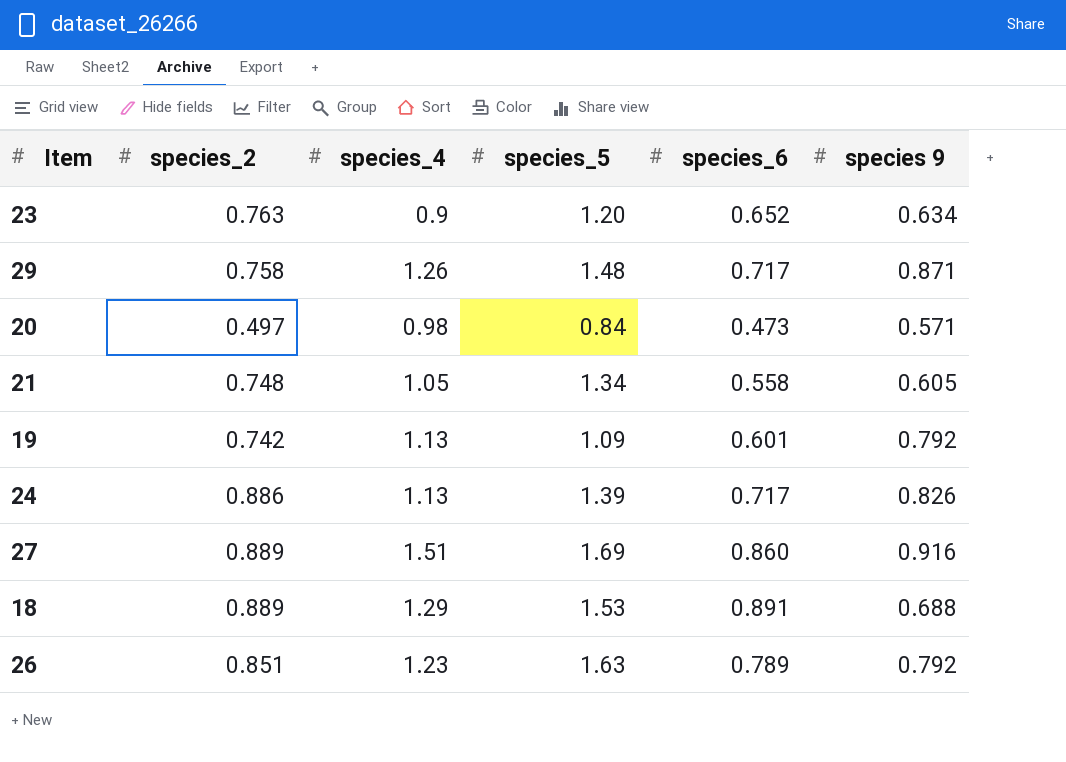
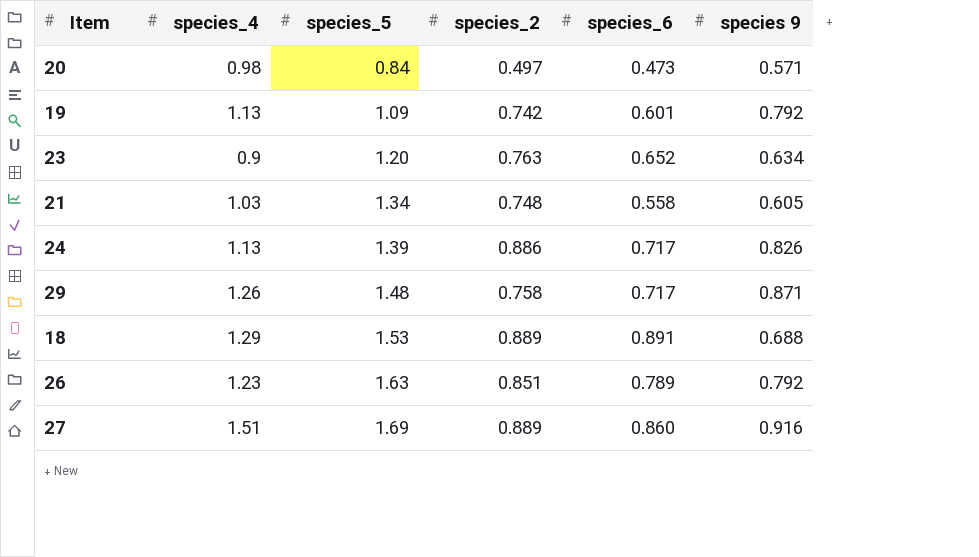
row order: none -> species_5 ascending
column species_2 | position: 2 -> 4
21 | species_4: 1.05 -> 1.03

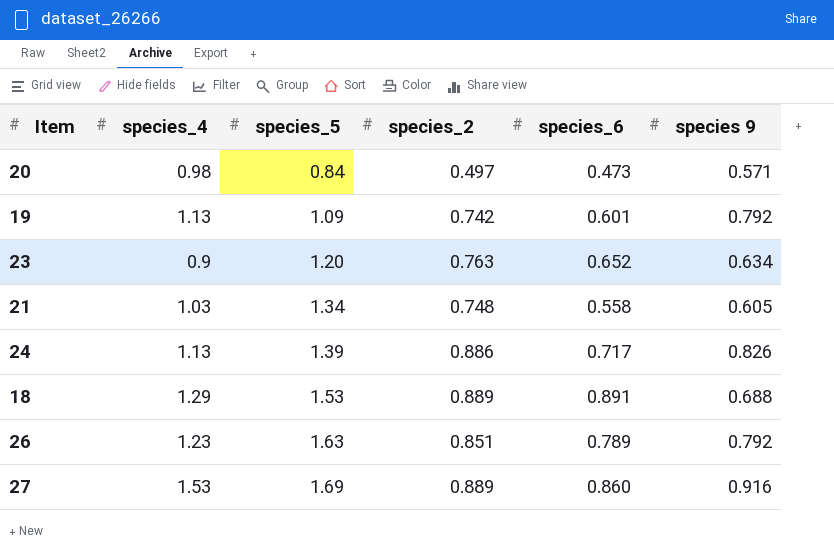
row 29: 1.26 | 1.48 | 0.758 | 0.717 | 0.871 -> none
27 | species_4: 1.51 -> 1.53

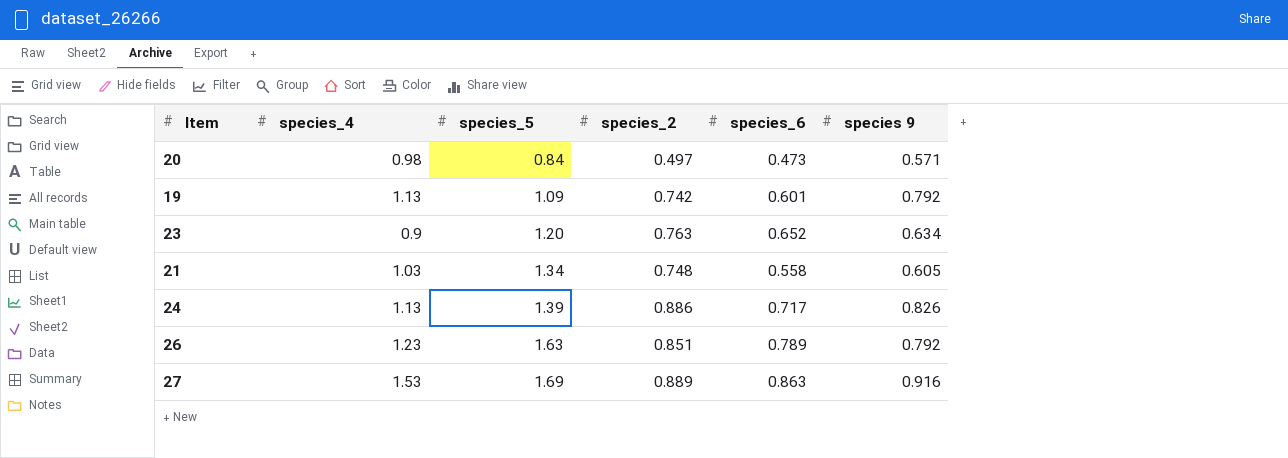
row 18: 1.29 | 1.53 | 0.889 | 0.891 | 0.688 -> none
27 | species_6: 0.860 -> 0.863

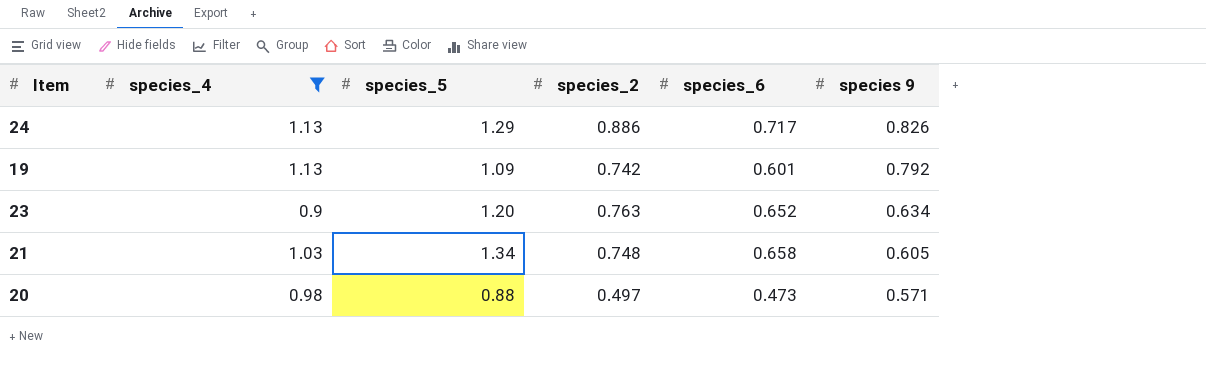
filter: none -> species_4 <= 1.13
row order: species_5 ascending -> species 9 descending
24 | species_5: 1.39 -> 1.29
21 | species_6: 0.558 -> 0.658
20 | species_5: 0.84 -> 0.88

